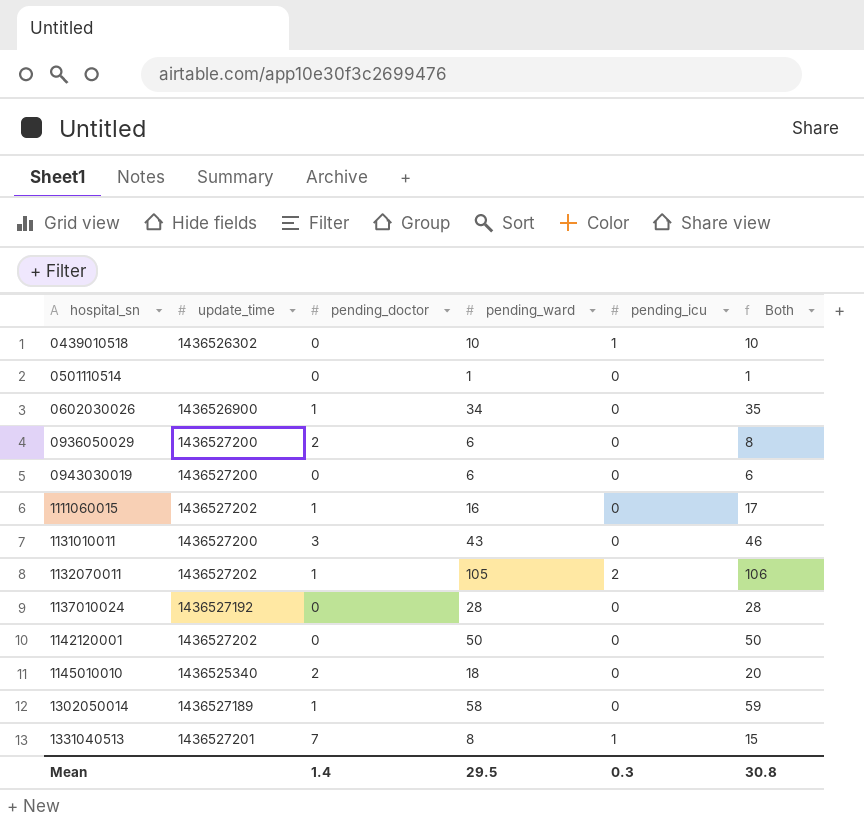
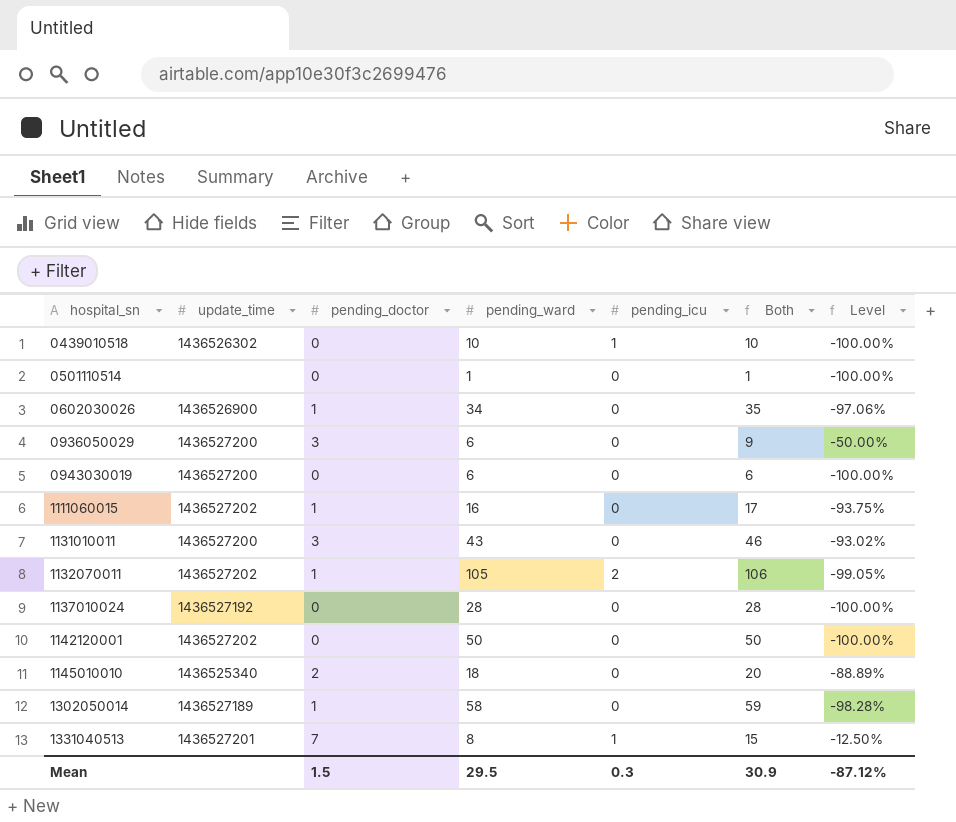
column Level | formula: none -> ([pending_doctor] - [pending_ward]) / [pending_ward]
0936050029 | pending_doctor: 2 -> 3
0936050029 | Both: 8 -> 9
Mean | pending_doctor: 1.4 -> 1.5
Mean | Both: 30.8 -> 30.9

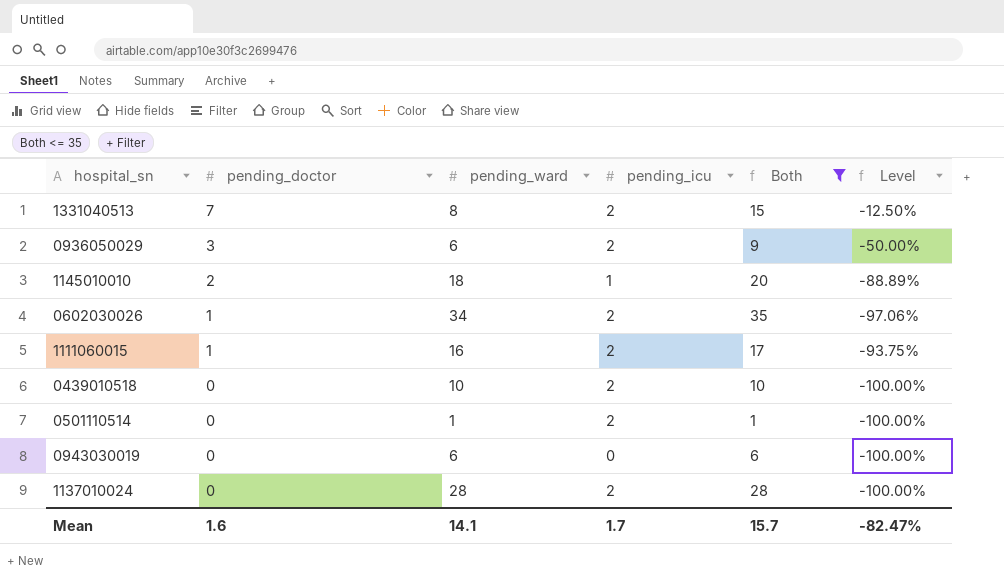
filter: none -> Both <= 35
row order: hospital_sn ascending -> pending_doctor descending
column update_time | position: 2 -> none
1331040513 | pending_icu: 1 -> 2
0936050029 | pending_icu: 0 -> 2
1145010010 | pending_icu: 0 -> 1
0602030026 | pending_icu: 0 -> 2
1111060015 | pending_icu: 0 -> 2
0439010518 | pending_icu: 1 -> 2
0501110514 | pending_icu: 0 -> 2
1137010024 | pending_icu: 0 -> 2
Mean | pending_doctor: 1.5 -> 1.6
Mean | pending_ward: 29.5 -> 14.1
Mean | pending_icu: 0.3 -> 1.7
Mean | Both: 30.9 -> 15.7
Mean | Level: -87.12% -> -82.47%

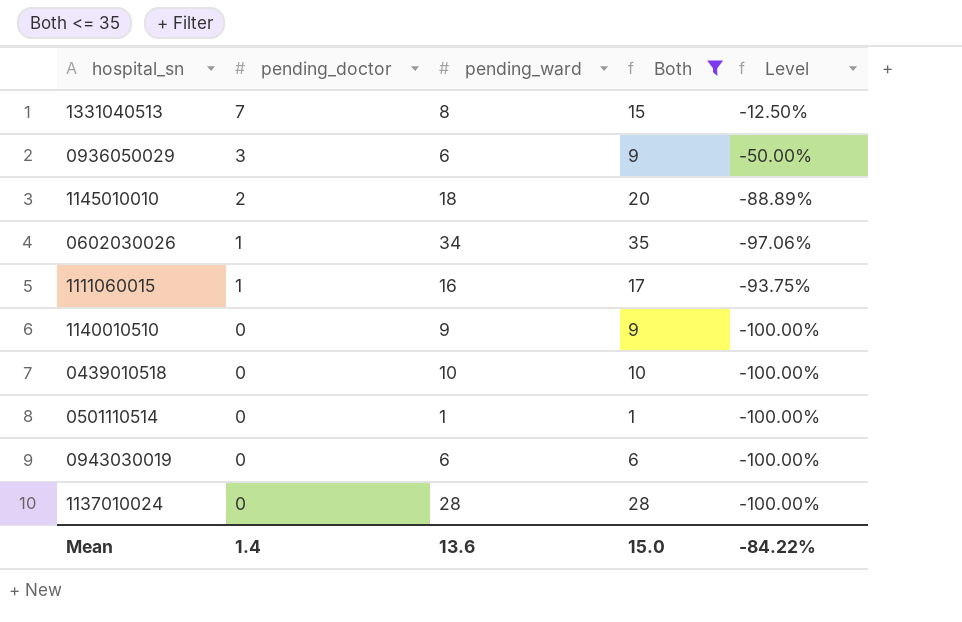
column pending_icu | position: 4 -> none
row 1140010510: none -> 0 | 9 | 9 | -100.00%
Mean | pending_doctor: 1.6 -> 1.4
Mean | pending_ward: 14.1 -> 13.6
Mean | Both: 15.7 -> 15.0
Mean | Level: -82.47% -> -84.22%

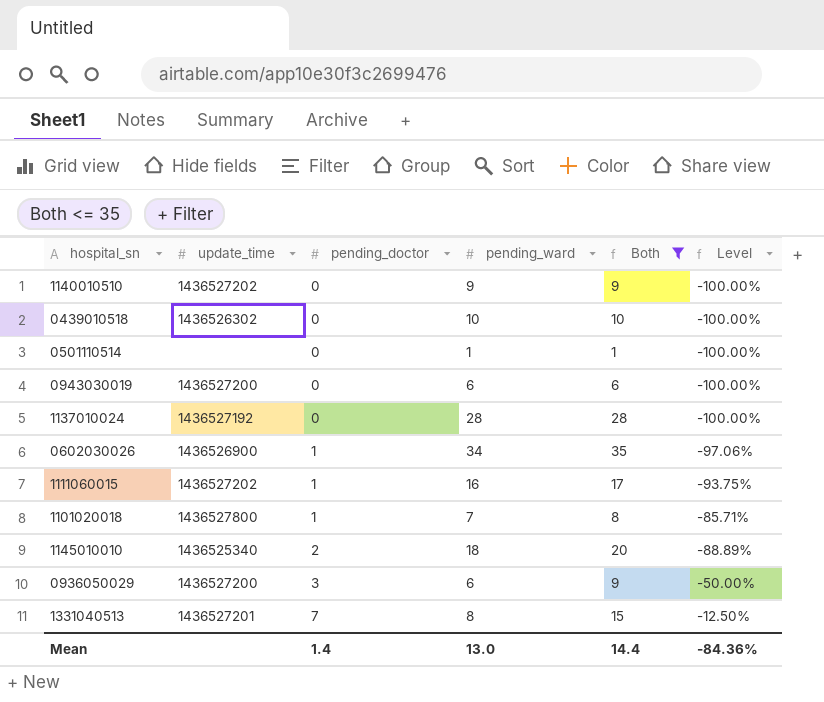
row order: pending_doctor descending -> pending_doctor ascending
column update_time | position: none -> 2
row 1101020018: none -> 1436527800 | 1 | 7 | 8 | -85.71%
Mean | pending_ward: 13.6 -> 13.0
Mean | Both: 15.0 -> 14.4
Mean | Level: -84.22% -> -84.36%

